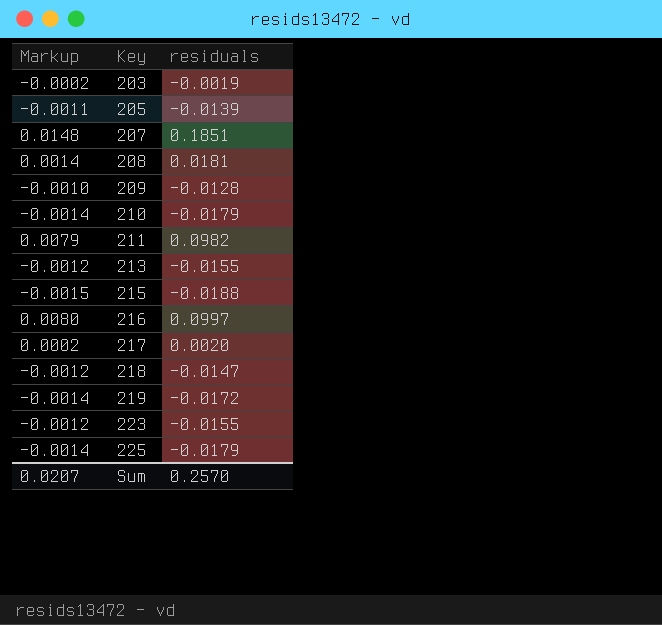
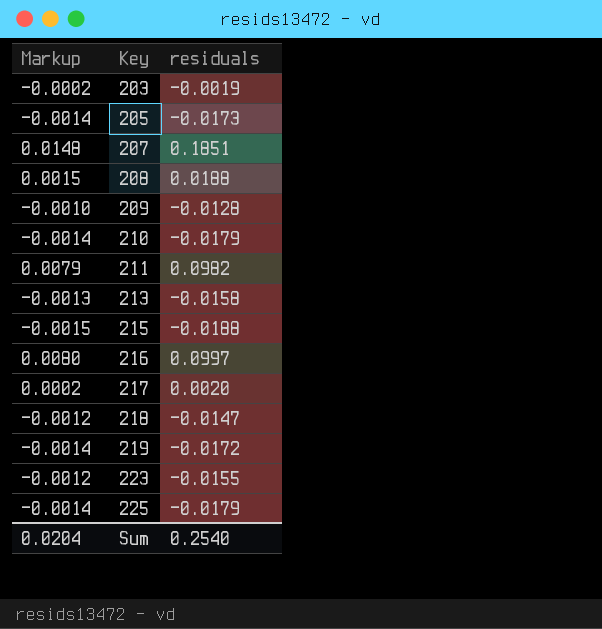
205 | Markup: -0.0011 -> -0.0014
205 | residuals: -0.0139 -> -0.0173
208 | Markup: 0.0014 -> 0.0015
208 | residuals: 0.0181 -> 0.0188
213 | Markup: -0.0012 -> -0.0013
213 | residuals: -0.0155 -> -0.0158
Sum | Markup: 0.0207 -> 0.0204
Sum | residuals: 0.2570 -> 0.2540

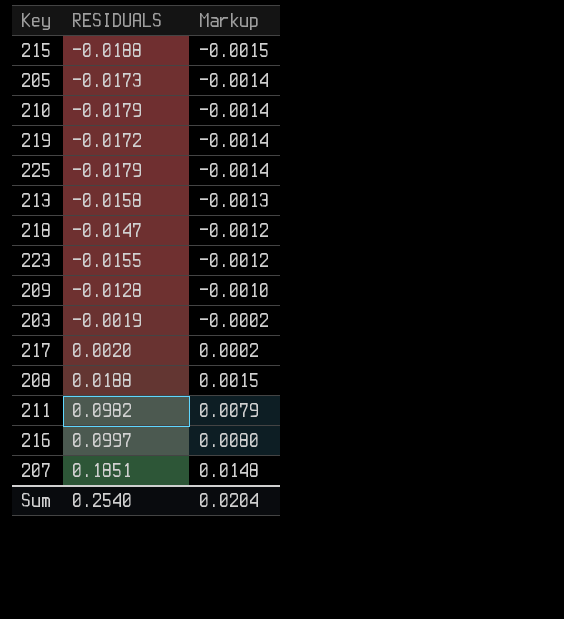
row order: Key ascending -> Markup ascending
column name: residuals -> RESIDUALS
column Markup | position: 1 -> 3

